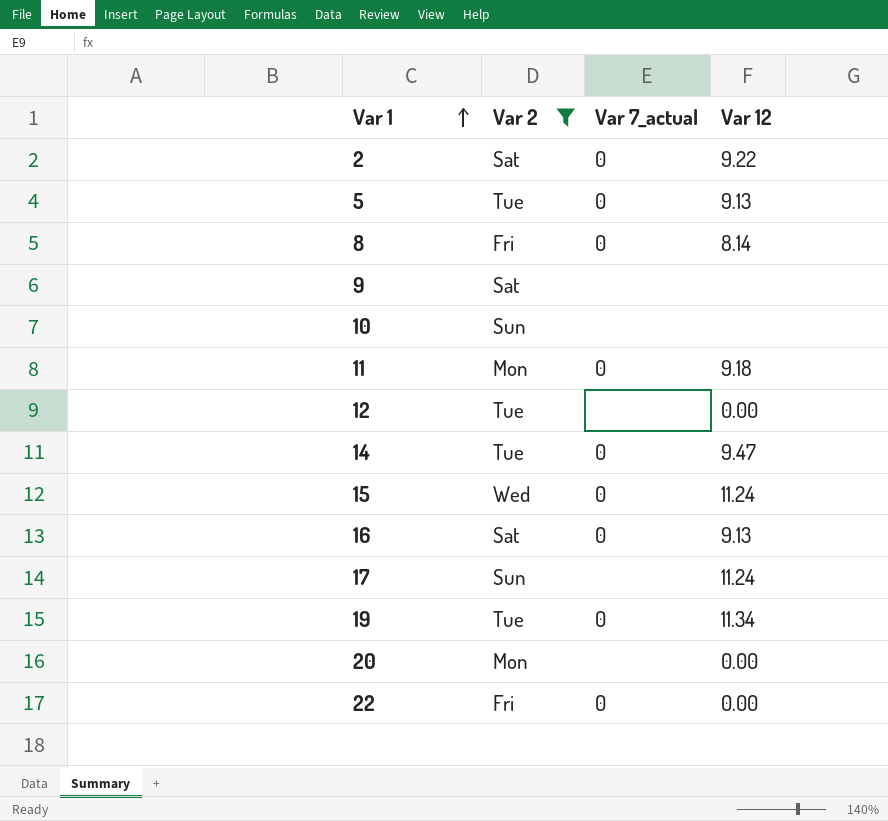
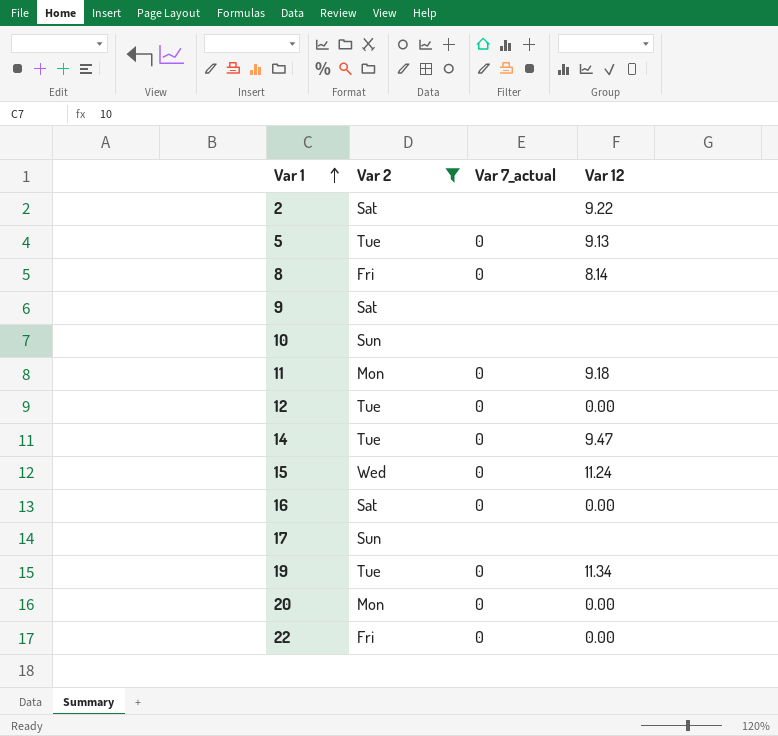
2 | Var 7_actual: 0 -> none
12 | Var 7_actual: none -> 0
16 | Var 12: 9.13 -> 0.00
17 | Var 12: 11.24 -> none
20 | Var 7_actual: none -> 0

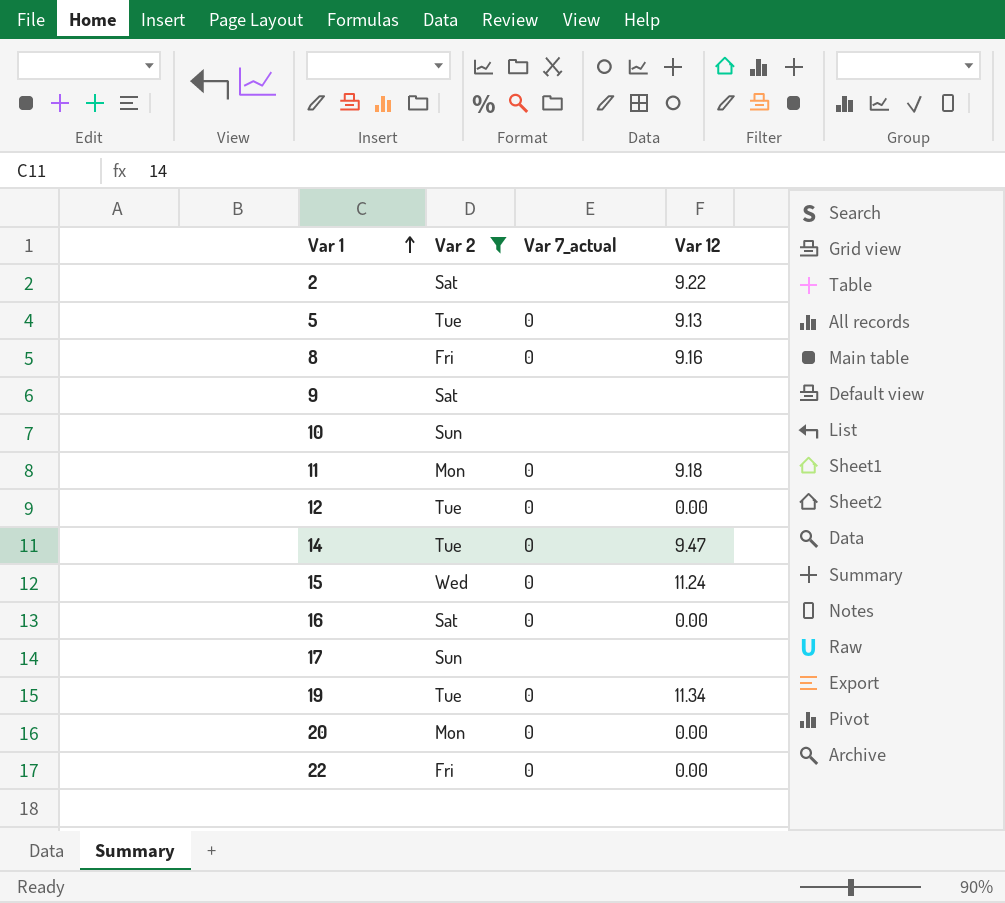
8 | Var 12: 8.14 -> 9.16

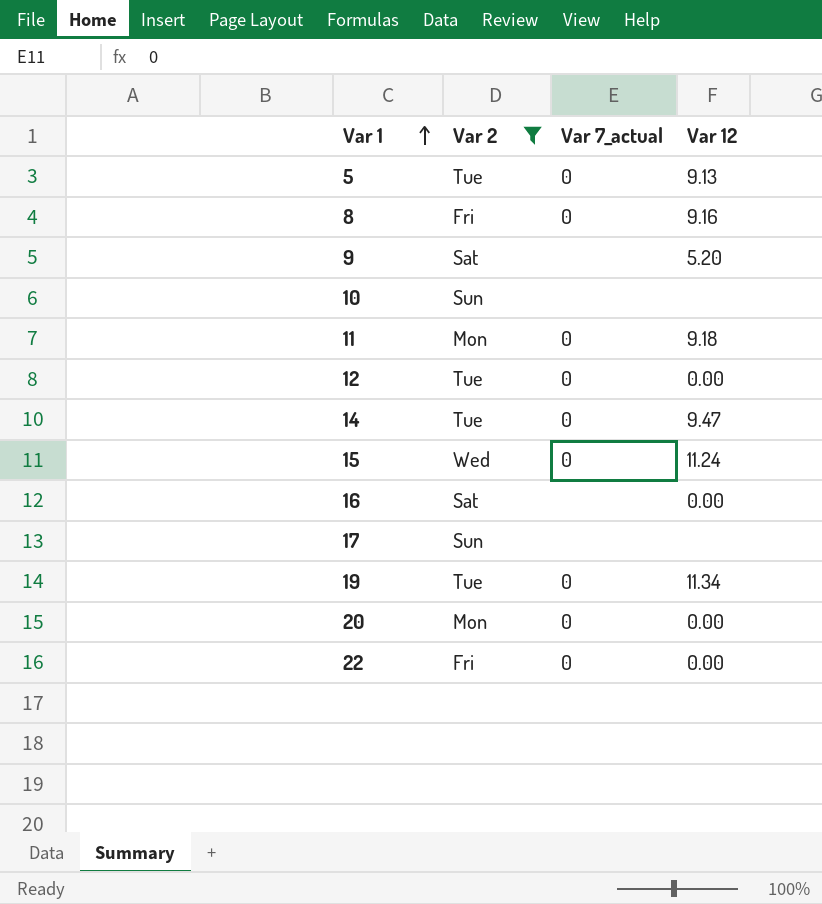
row 2: Sat | none | 9.22 -> none
9 | Var 12: none -> 5.20
16 | Var 7_actual: 0 -> none

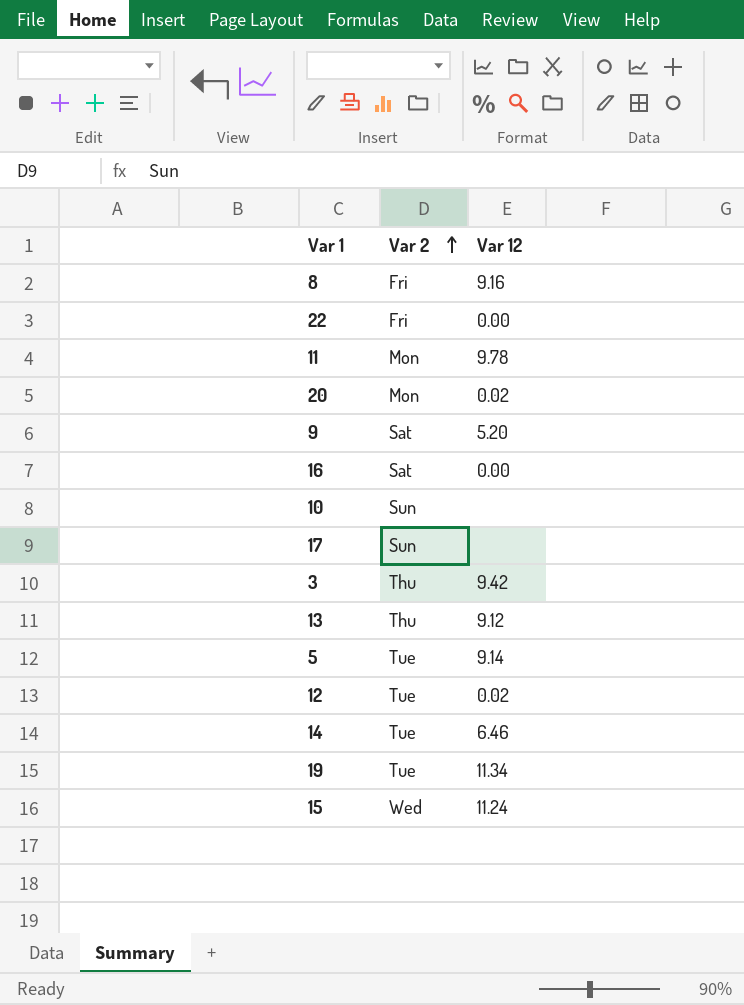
filter: Var 2 != Thu -> none
row order: Var 1 ascending -> Var 2 ascending
column Var 7_actual | position: 3 -> none
11 | Var 12: 9.18 -> 9.78
20 | Var 12: 0.00 -> 0.02
5 | Var 12: 9.13 -> 9.14
12 | Var 12: 0.00 -> 0.02
14 | Var 12: 9.47 -> 6.46

